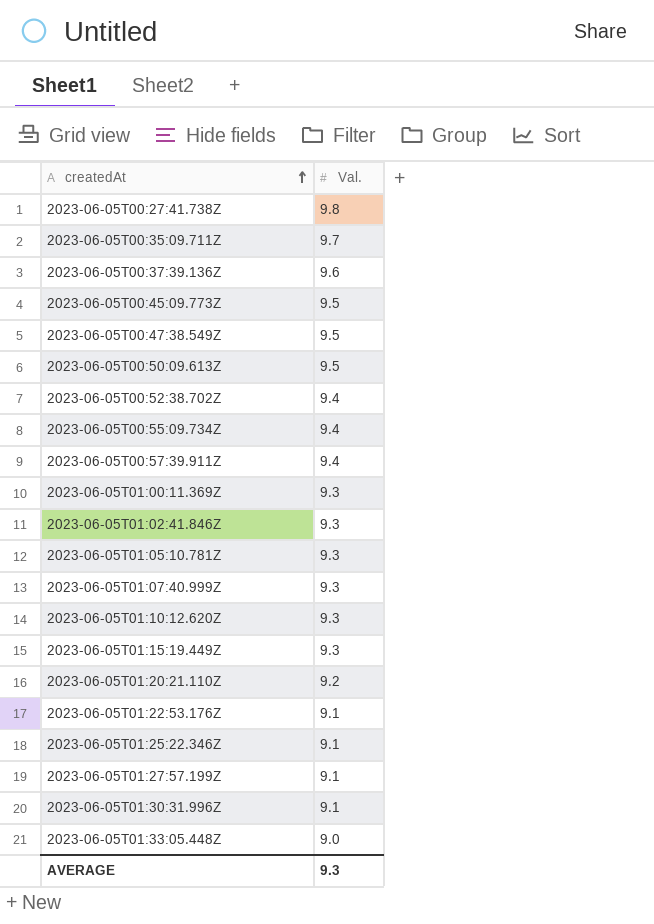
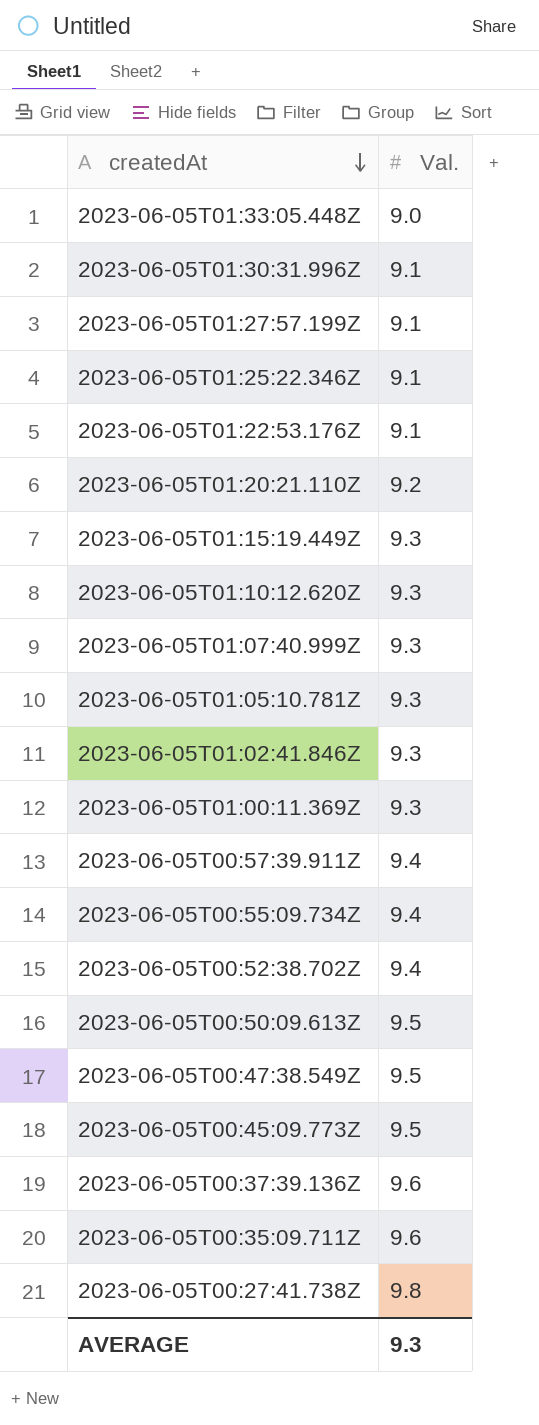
row order: createdAt ascending -> createdAt descending
2023-06-05T00:35:09.711Z | Val.: 9.7 -> 9.6

